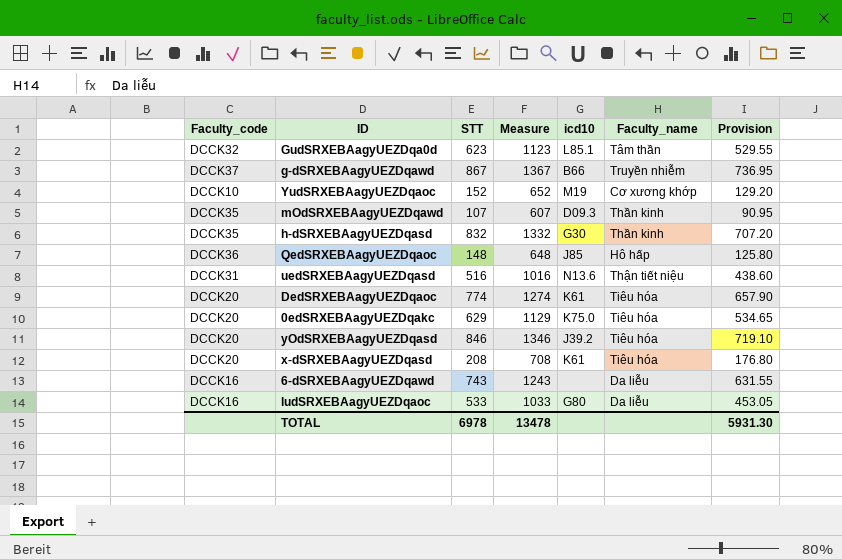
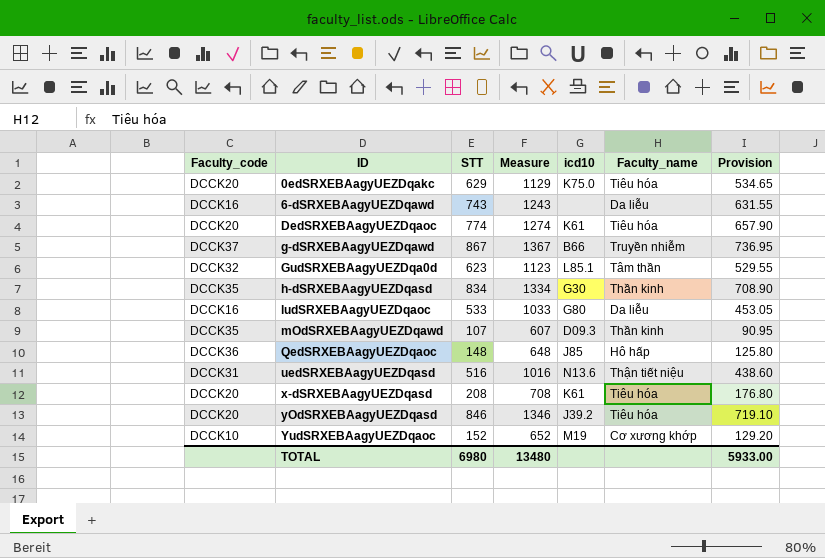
row order: none -> ID ascending
h-dSRXEBAagyUEZDqasd | STT: 832 -> 834
h-dSRXEBAagyUEZDqasd | Measure: 1332 -> 1334
h-dSRXEBAagyUEZDqasd | Provision: 707.20 -> 708.90
TOTAL | STT: 6978 -> 6980
TOTAL | Measure: 13478 -> 13480
TOTAL | Provision: 5931.30 -> 5933.00

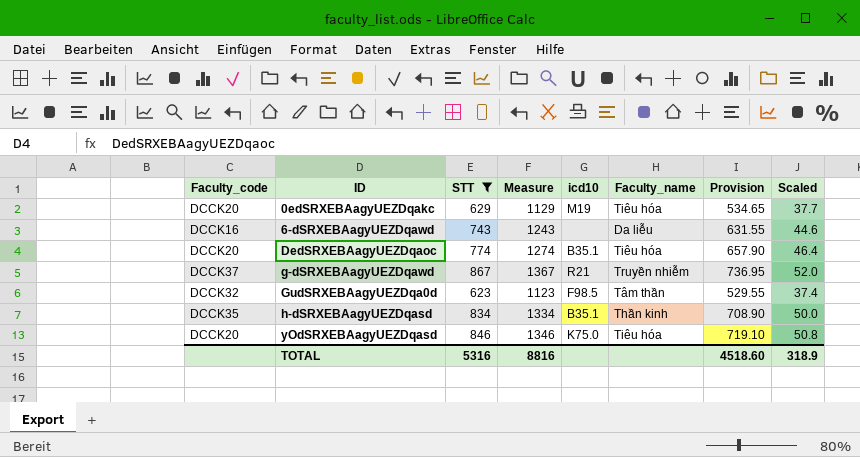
filter: none -> STT >= 623
column Scaled | formula: none -> [STT] * 0.06
0edSRXEBAagyUEZDqakc | icd10: K75.0 -> M19
DedSRXEBAagyUEZDqaoc | icd10: K61 -> B35.1
g-dSRXEBAagyUEZDqawd | icd10: B66 -> R21
GudSRXEBAagyUEZDqa0d | icd10: L85.1 -> F98.5
h-dSRXEBAagyUEZDqasd | icd10: G30 -> B35.1
yOdSRXEBAagyUEZDqasd | icd10: J39.2 -> K75.0
TOTAL | STT: 6980 -> 5316
TOTAL | Measure: 13480 -> 8816
TOTAL | Provision: 5933.00 -> 4518.60

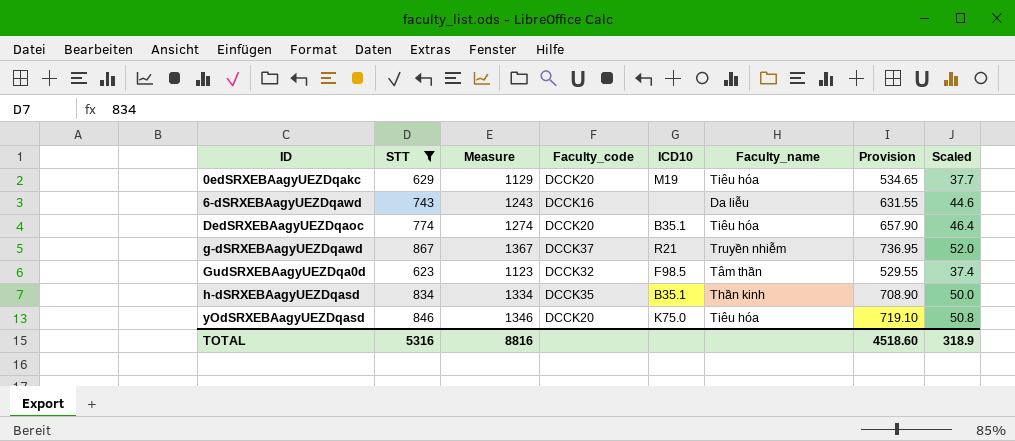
column Faculty_code | position: 1 -> 4
column name: icd10 -> ICD10

